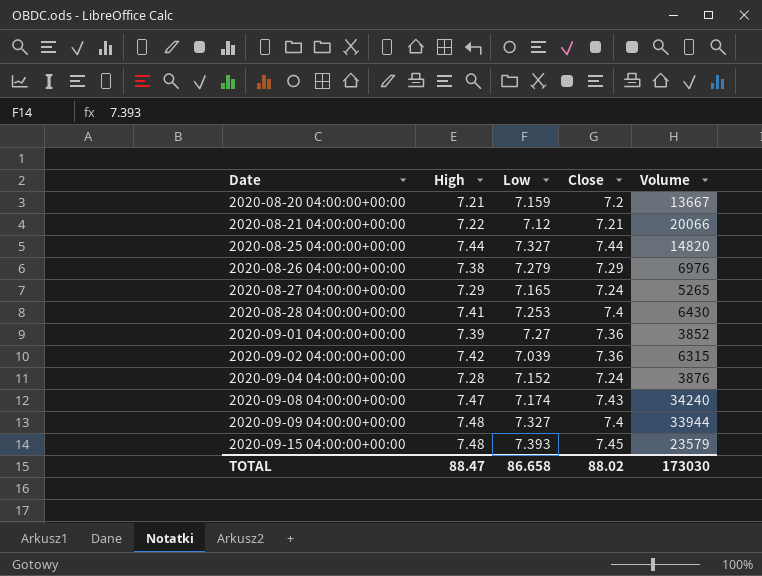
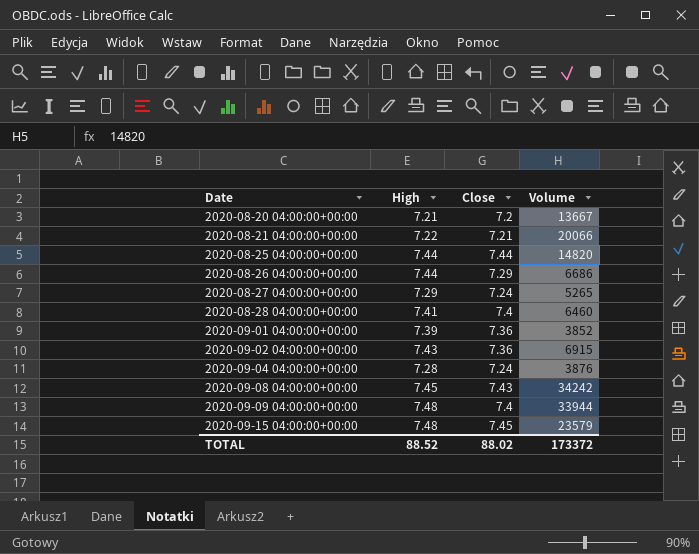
column Low | position: 3 -> none
2020-08-26 04:00:00+00:00 | High: 7.38 -> 7.44
2020-08-26 04:00:00+00:00 | Volume: 6976 -> 6686
2020-08-28 04:00:00+00:00 | Volume: 6430 -> 6460
2020-09-02 04:00:00+00:00 | High: 7.42 -> 7.43
2020-09-02 04:00:00+00:00 | Volume: 6315 -> 6915
2020-09-08 04:00:00+00:00 | High: 7.47 -> 7.45
2020-09-08 04:00:00+00:00 | Volume: 34240 -> 34242
TOTAL | High: 88.47 -> 88.52
TOTAL | Volume: 173030 -> 173372

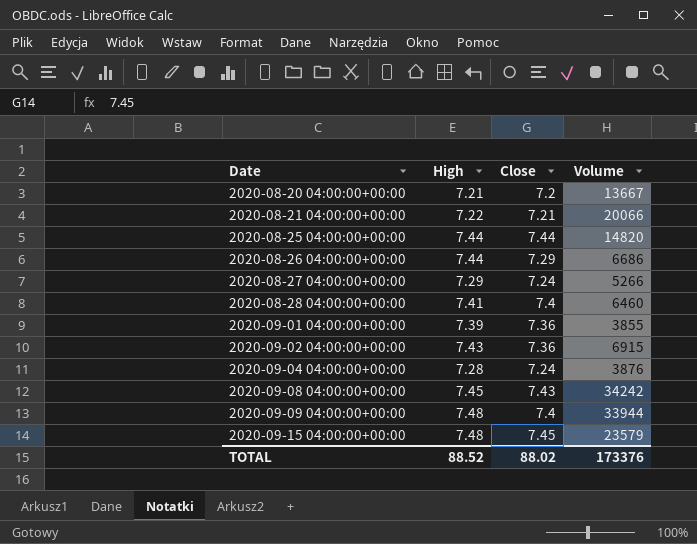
2020-08-27 04:00:00+00:00 | Volume: 5265 -> 5266
2020-09-01 04:00:00+00:00 | Volume: 3852 -> 3855
TOTAL | Volume: 173372 -> 173376

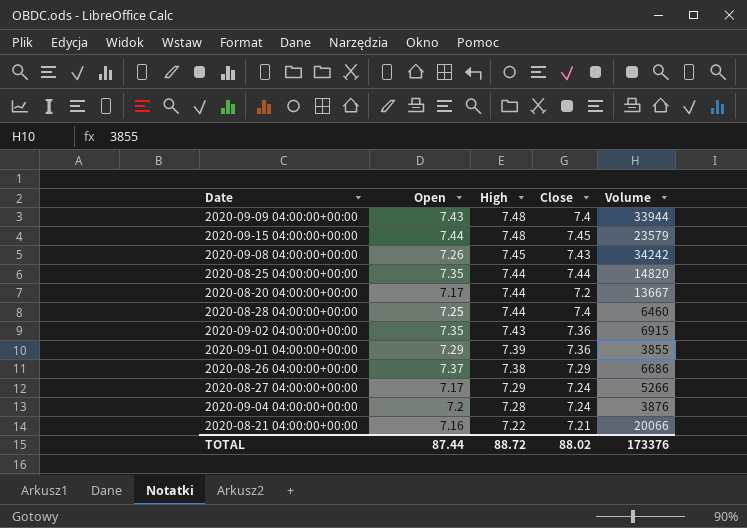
row order: Date ascending -> High descending
column Open | position: none -> 2
2020-08-20 04:00:00+00:00 | High: 7.21 -> 7.44
2020-08-28 04:00:00+00:00 | High: 7.41 -> 7.44
2020-08-26 04:00:00+00:00 | High: 7.44 -> 7.38
TOTAL | High: 88.52 -> 88.72

